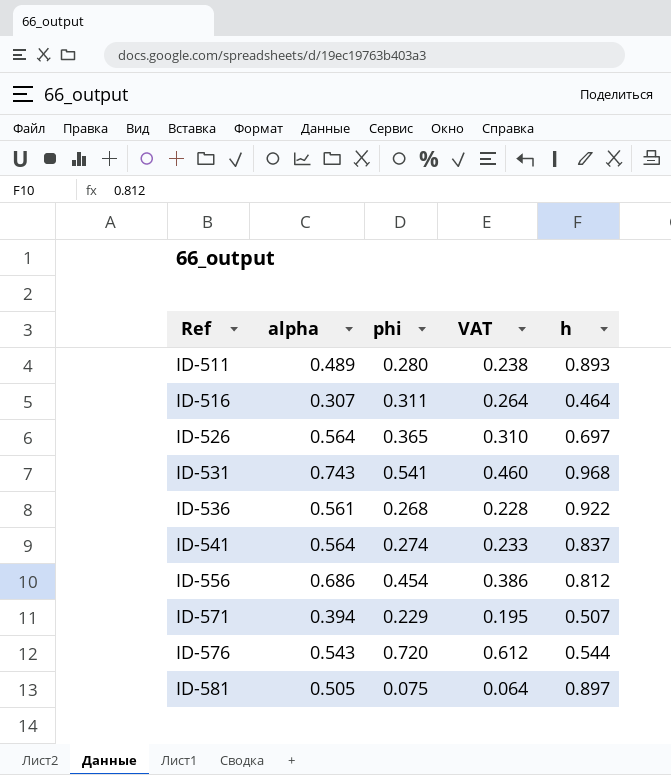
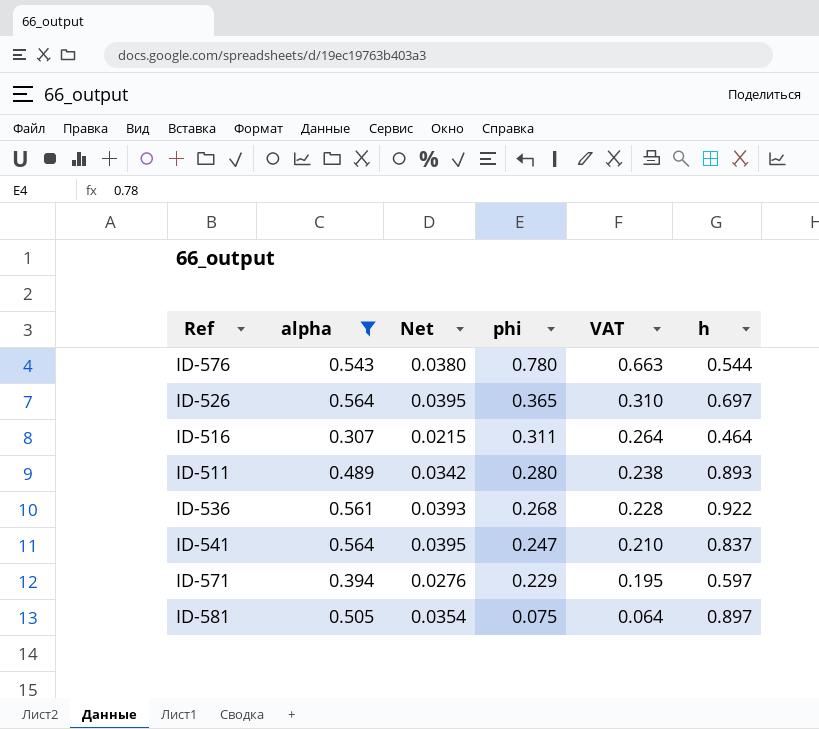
filter: none -> alpha <= 0.564
row order: Ref ascending -> phi descending
column Net | formula: none -> [alpha] * 0.07
ID-576 | phi: 0.720 -> 0.780
ID-576 | VAT: 0.612 -> 0.663
ID-541 | phi: 0.274 -> 0.247
ID-541 | VAT: 0.233 -> 0.210
ID-571 | h: 0.507 -> 0.597

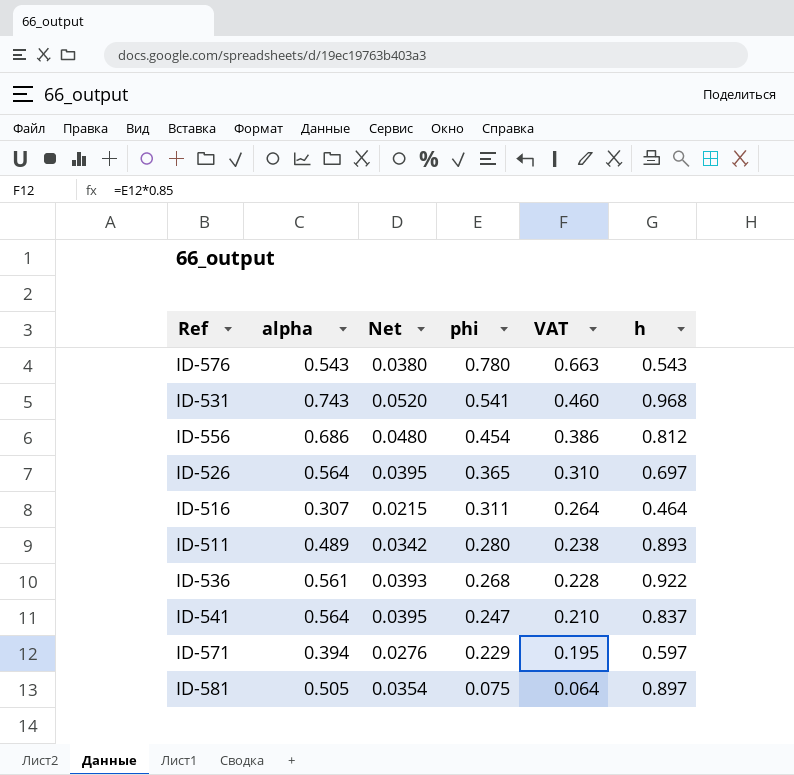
filter: alpha <= 0.564 -> none
ID-576 | h: 0.544 -> 0.543

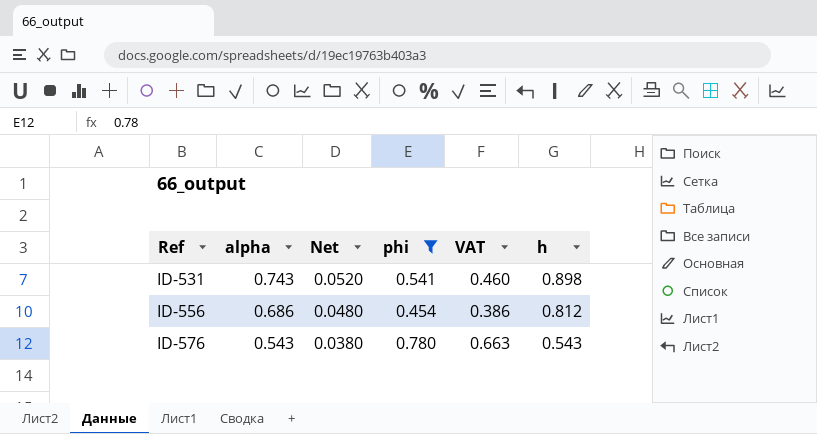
filter: none -> phi >= 0.454
row order: phi descending -> Ref ascending
ID-531 | h: 0.968 -> 0.898

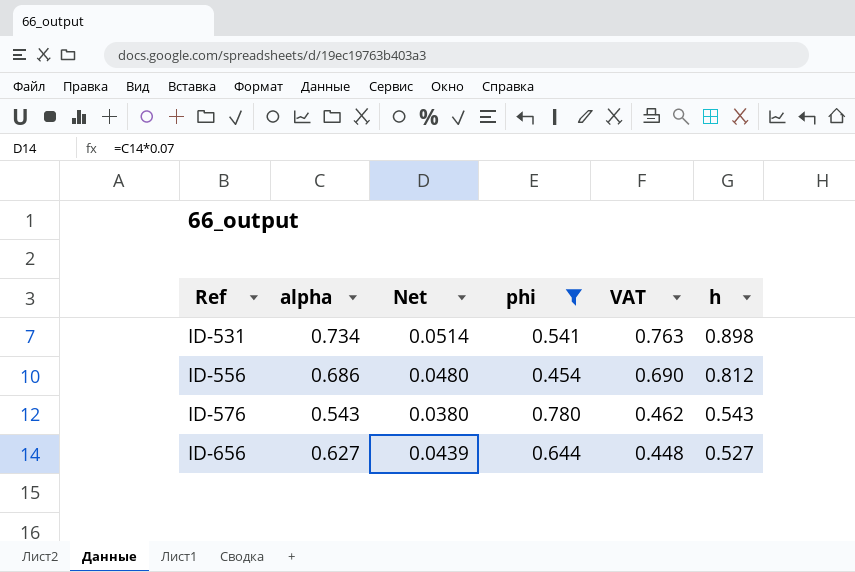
column VAT | formula: [phi] * 0.85 -> [h] * 0.85
ID-531 | alpha: 0.743 -> 0.734
ID-531 | Net: 0.0520 -> 0.0514
row ID-656: none -> 0.627 | 0.0439 | 0.644 | 0.448 | 0.527

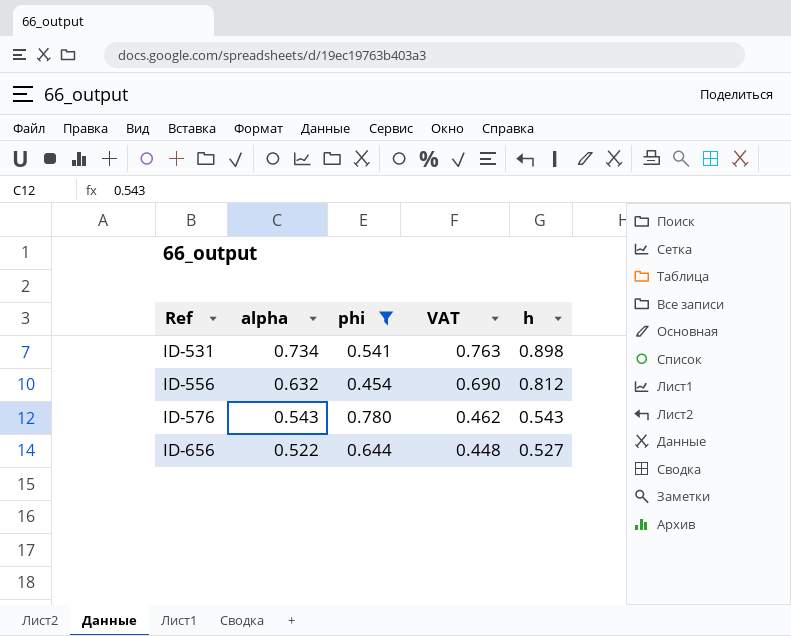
column Net | formula: [alpha] * 0.07 -> none
ID-556 | alpha: 0.686 -> 0.632
ID-656 | alpha: 0.627 -> 0.522

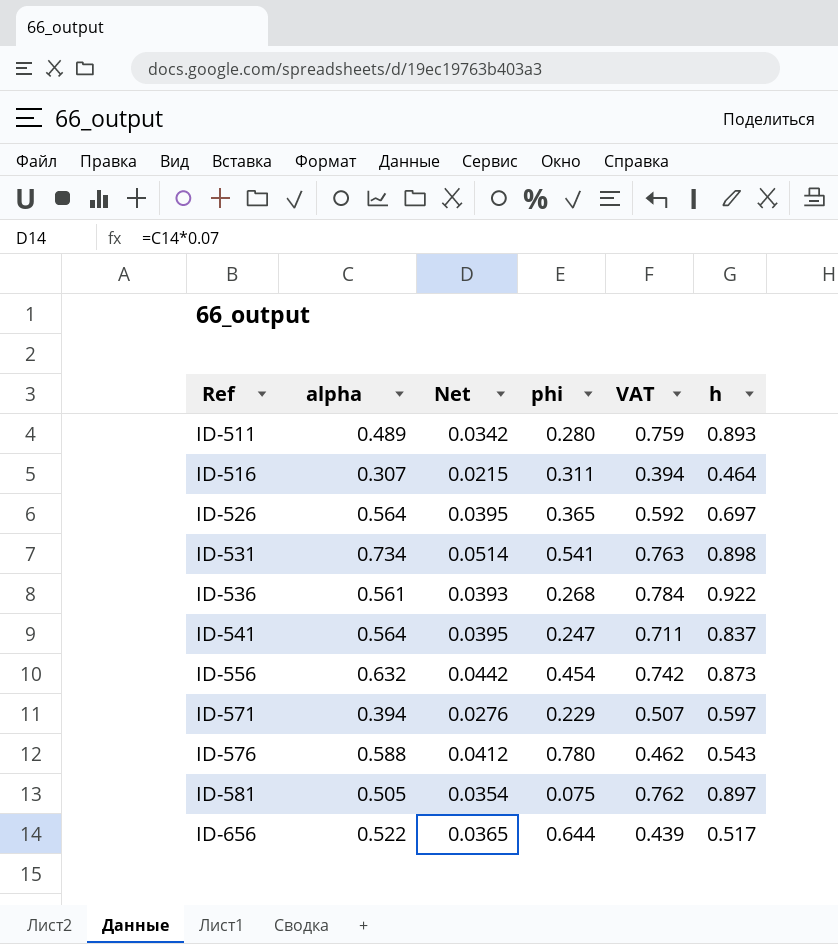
filter: phi >= 0.454 -> none
column Net | formula: none -> [alpha] * 0.07
ID-556 | VAT: 0.690 -> 0.742
ID-556 | h: 0.812 -> 0.873
ID-576 | alpha: 0.543 -> 0.588
ID-656 | VAT: 0.448 -> 0.439
ID-656 | h: 0.527 -> 0.517

